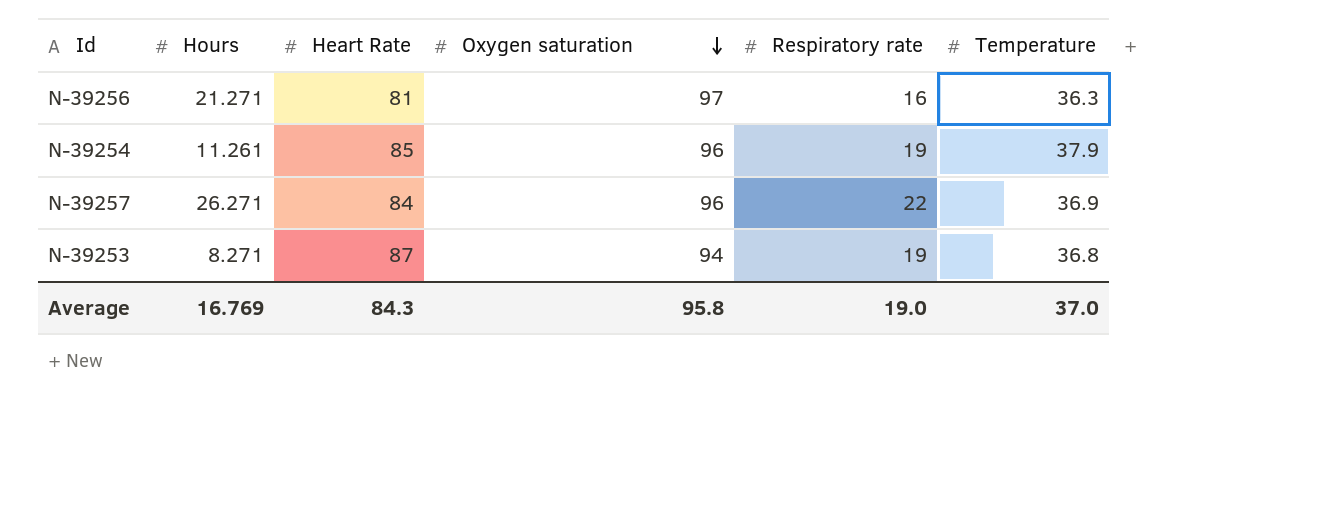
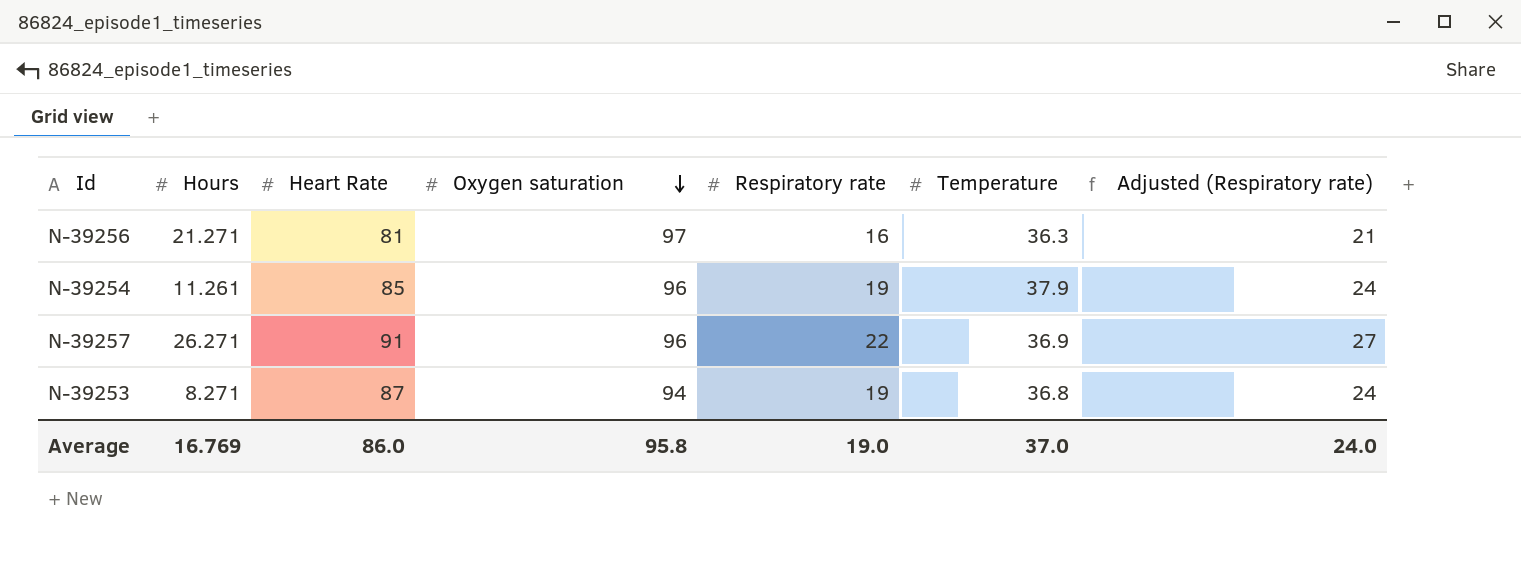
column Adjusted (Respiratory rate) | formula: none -> [Respiratory rate] + 5
N-39257 | Heart Rate: 84 -> 91
Average | Heart Rate: 84.3 -> 86.0

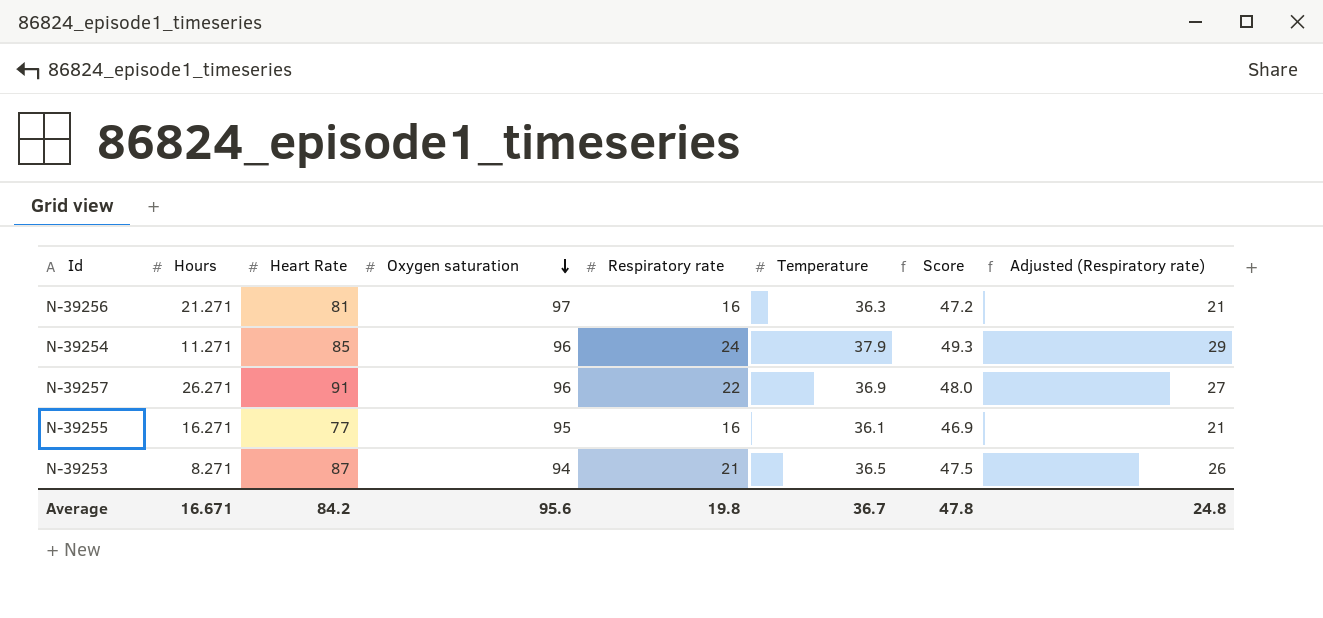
column Score | formula: none -> [Temperature] * 1.3
N-39254 | Hours: 11.261 -> 11.271
N-39254 | Respiratory rate: 19 -> 24
N-39254 | Adjusted (Respiratory rate): 24 -> 29
row N-39255: none -> 16.271 | 77 | 95 | 16 | 36.1 | 46.9 | 21
N-39253 | Respiratory rate: 19 -> 21
N-39253 | Temperature: 36.8 -> 36.5
N-39253 | Adjusted (Respiratory rate): 24 -> 26
Average | Hours: 16.769 -> 16.671
Average | Heart Rate: 86.0 -> 84.2
Average | Oxygen saturation: 95.8 -> 95.6
Average | Respiratory rate: 19.0 -> 19.8
Average | Temperature: 37.0 -> 36.7
Average | Adjusted (Respiratory rate): 24.0 -> 24.8

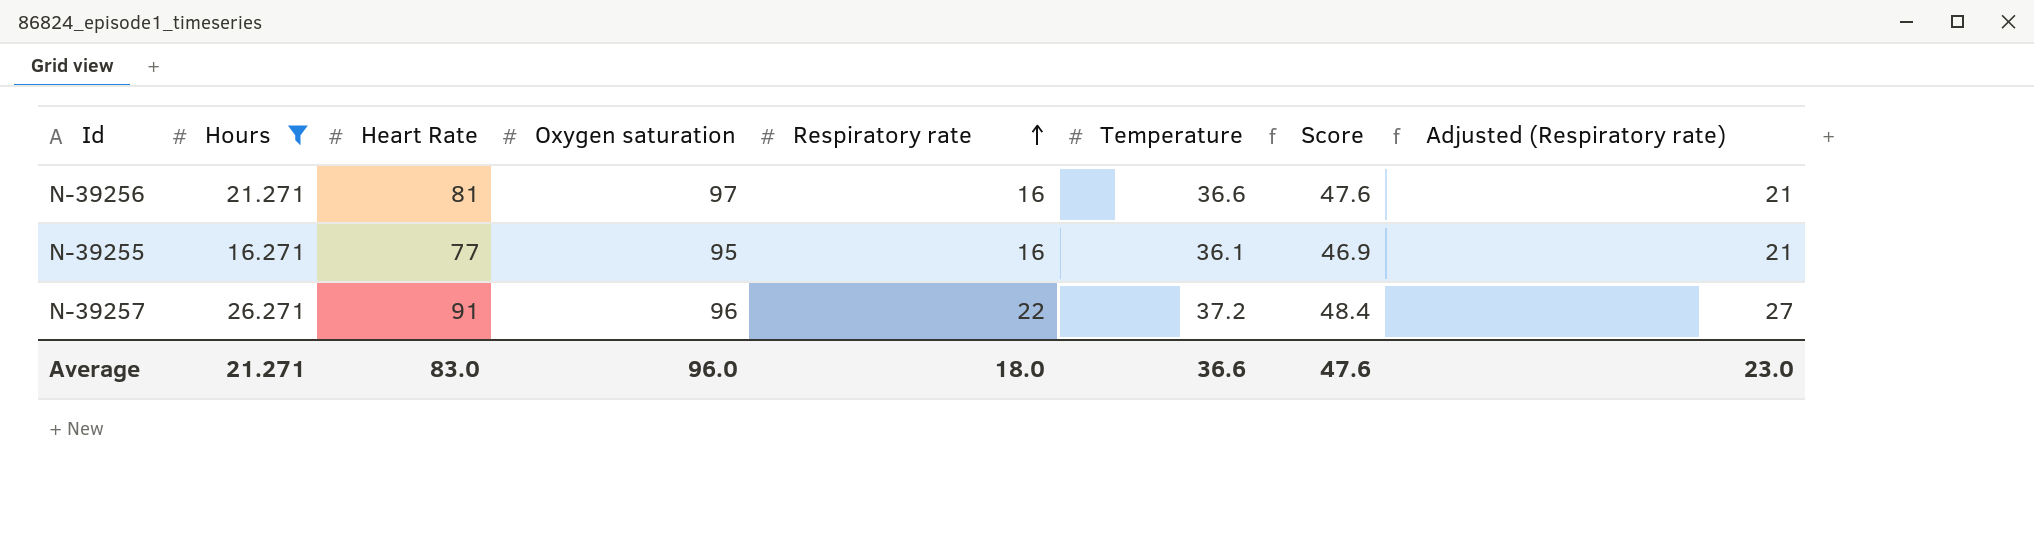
filter: none -> Hours >= 16.271
row order: Oxygen saturation descending -> Respiratory rate ascending
N-39256 | Temperature: 36.3 -> 36.6
N-39256 | Score: 47.2 -> 47.6
N-39257 | Temperature: 36.9 -> 37.2
N-39257 | Score: 48.0 -> 48.4
Average | Hours: 16.671 -> 21.271
Average | Heart Rate: 84.2 -> 83.0
Average | Oxygen saturation: 95.6 -> 96.0
Average | Respiratory rate: 19.8 -> 18.0
Average | Temperature: 36.7 -> 36.6
Average | Score: 47.8 -> 47.6
Average | Adjusted (Respiratory rate): 24.8 -> 23.0

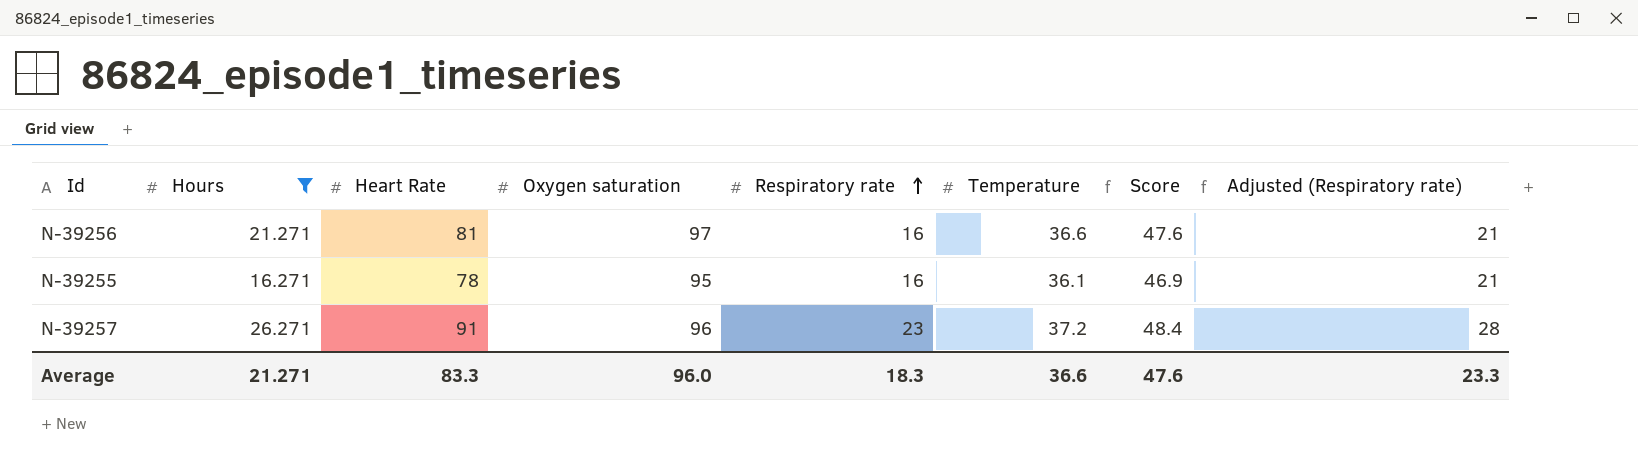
N-39255 | Heart Rate: 77 -> 78
N-39257 | Respiratory rate: 22 -> 23
N-39257 | Adjusted (Respiratory rate): 27 -> 28
Average | Heart Rate: 83.0 -> 83.3
Average | Respiratory rate: 18.0 -> 18.3
Average | Adjusted (Respiratory rate): 23.0 -> 23.3

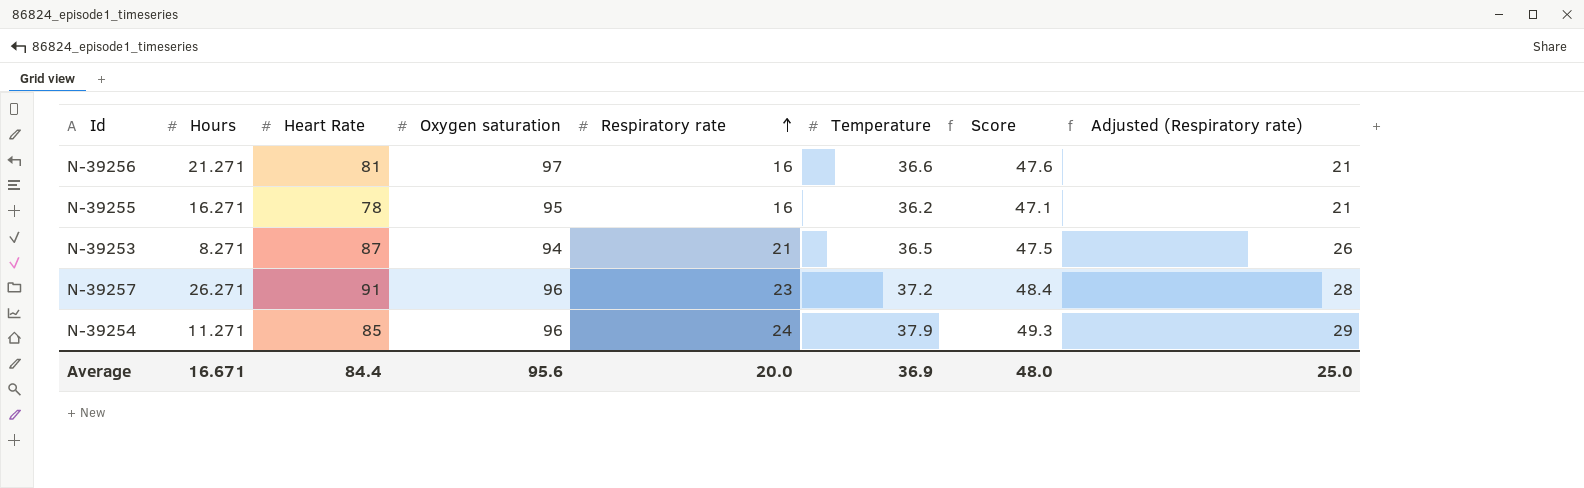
filter: Hours >= 16.271 -> none
N-39255 | Temperature: 36.1 -> 36.2
N-39255 | Score: 46.9 -> 47.1
Average | Hours: 21.271 -> 16.671
Average | Heart Rate: 83.3 -> 84.4
Average | Oxygen saturation: 96.0 -> 95.6
Average | Respiratory rate: 18.3 -> 20.0
Average | Temperature: 36.6 -> 36.9
Average | Score: 47.6 -> 48.0
Average | Adjusted (Respiratory rate): 23.3 -> 25.0

